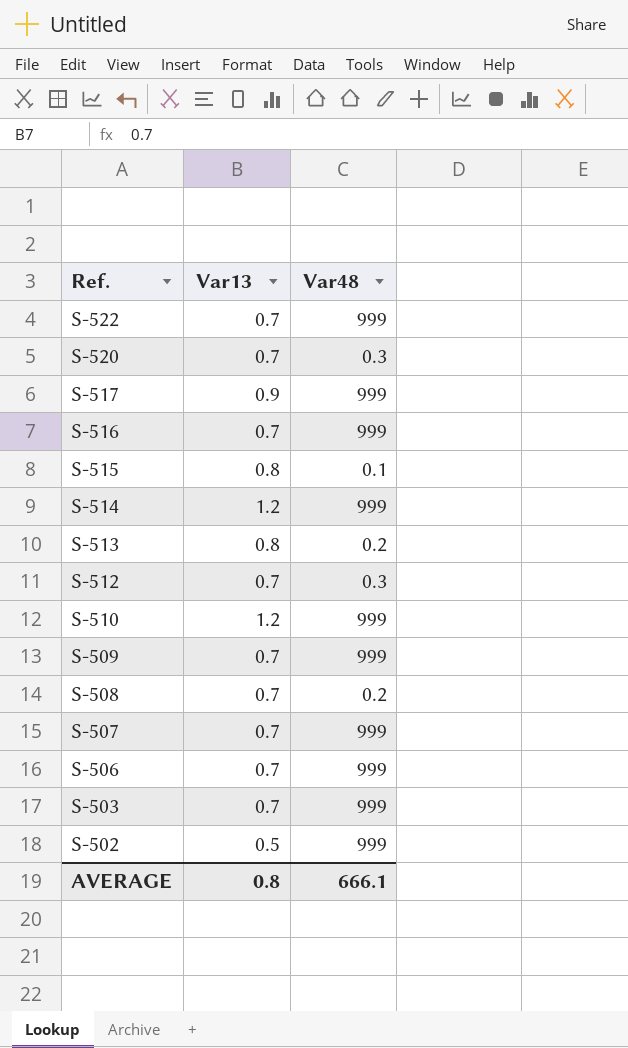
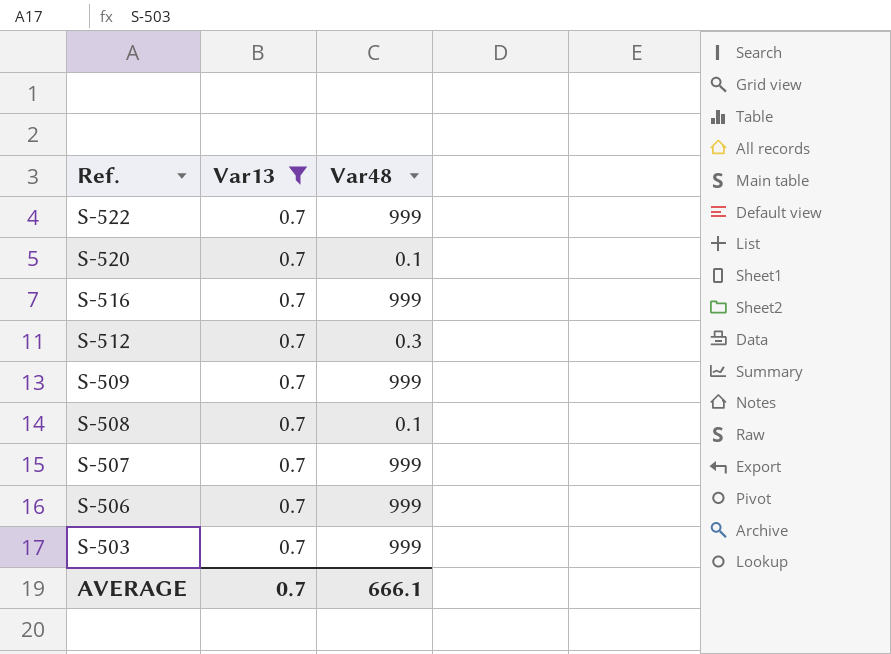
filter: none -> Var13 = 0.7
S-520 | Var48: 0.3 -> 0.1
S-508 | Var48: 0.2 -> 0.1
AVERAGE | Var13: 0.8 -> 0.7

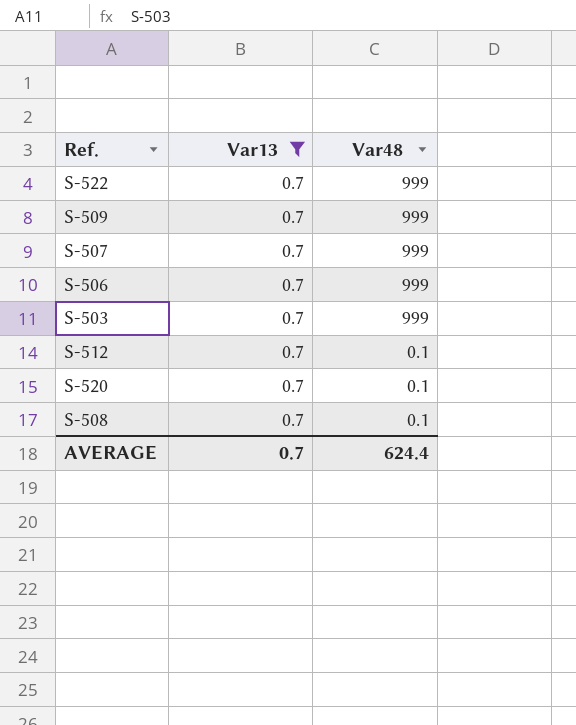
row order: Ref. descending -> Var48 descending
row S-516: 0.7 | 999 -> none
S-512 | Var48: 0.3 -> 0.1
AVERAGE | Var48: 666.1 -> 624.4

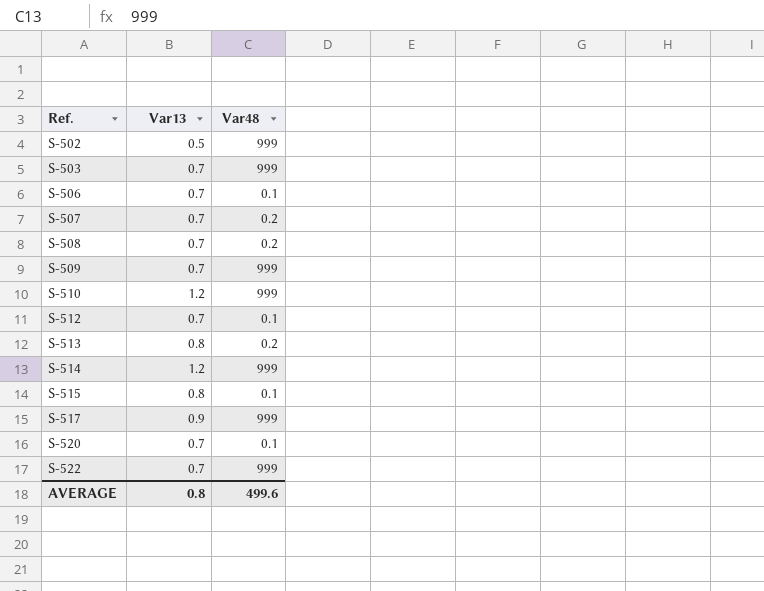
filter: Var13 = 0.7 -> none
row order: Var48 descending -> Ref. ascending
S-506 | Var48: 999 -> 0.1
S-507 | Var48: 999 -> 0.2
S-508 | Var48: 0.1 -> 0.2
AVERAGE | Var13: 0.7 -> 0.8
AVERAGE | Var48: 624.4 -> 499.6

